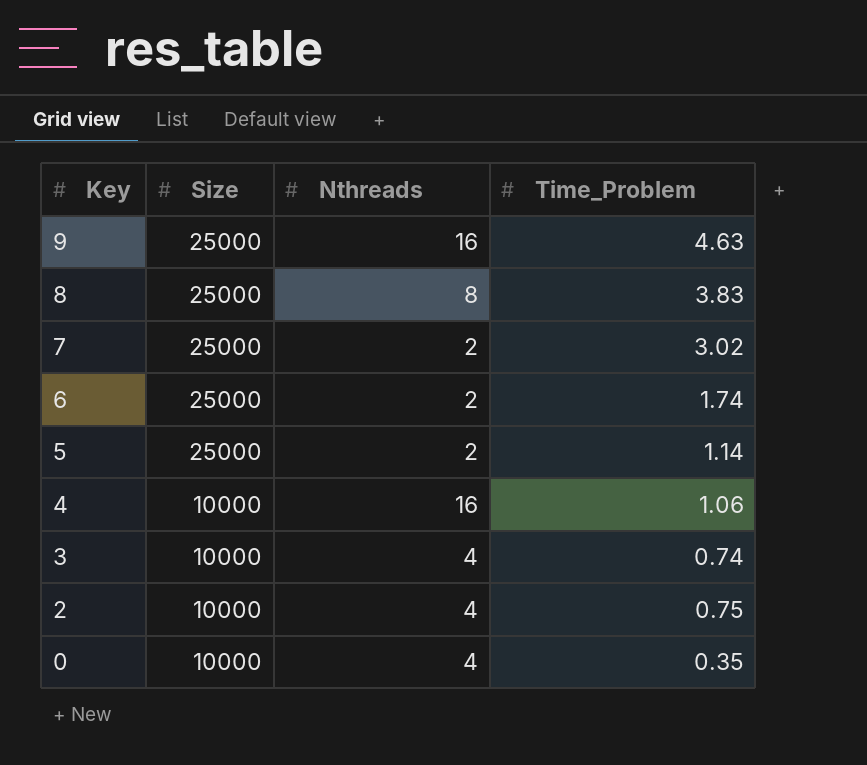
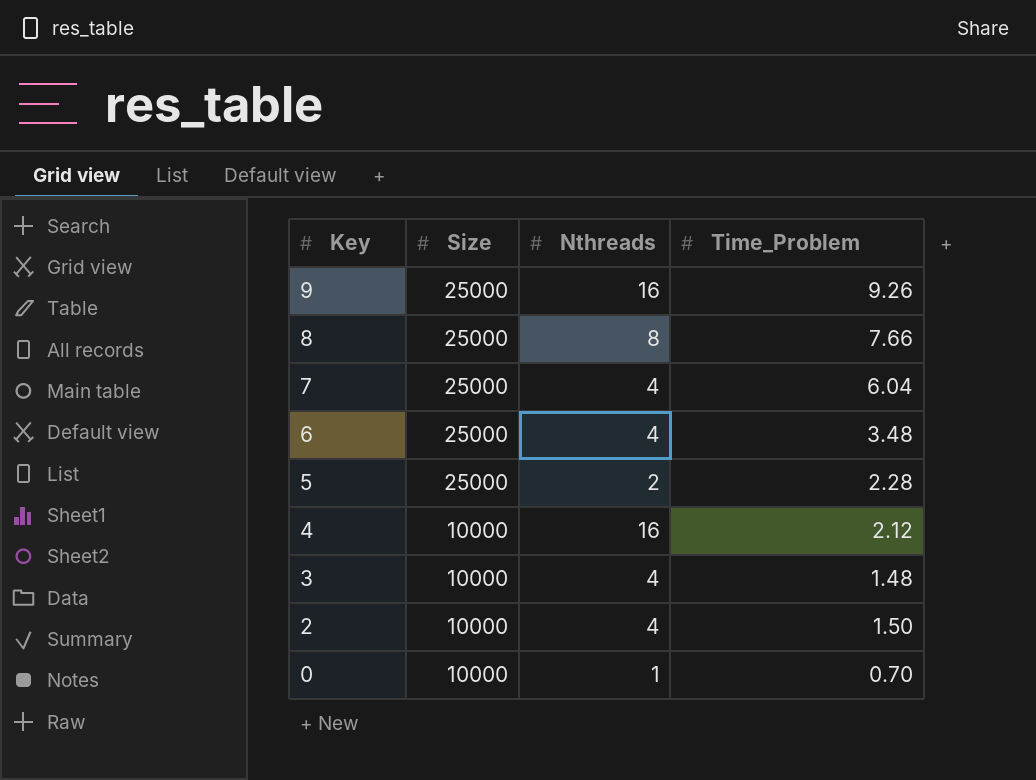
9 | Time_Problem: 4.63 -> 9.26
8 | Time_Problem: 3.83 -> 7.66
7 | Nthreads: 2 -> 4
7 | Time_Problem: 3.02 -> 6.04
6 | Nthreads: 2 -> 4
6 | Time_Problem: 1.74 -> 3.48
5 | Time_Problem: 1.14 -> 2.28
4 | Time_Problem: 1.06 -> 2.12
3 | Time_Problem: 0.74 -> 1.48
2 | Time_Problem: 0.75 -> 1.50
0 | Nthreads: 4 -> 1
0 | Time_Problem: 0.35 -> 0.70

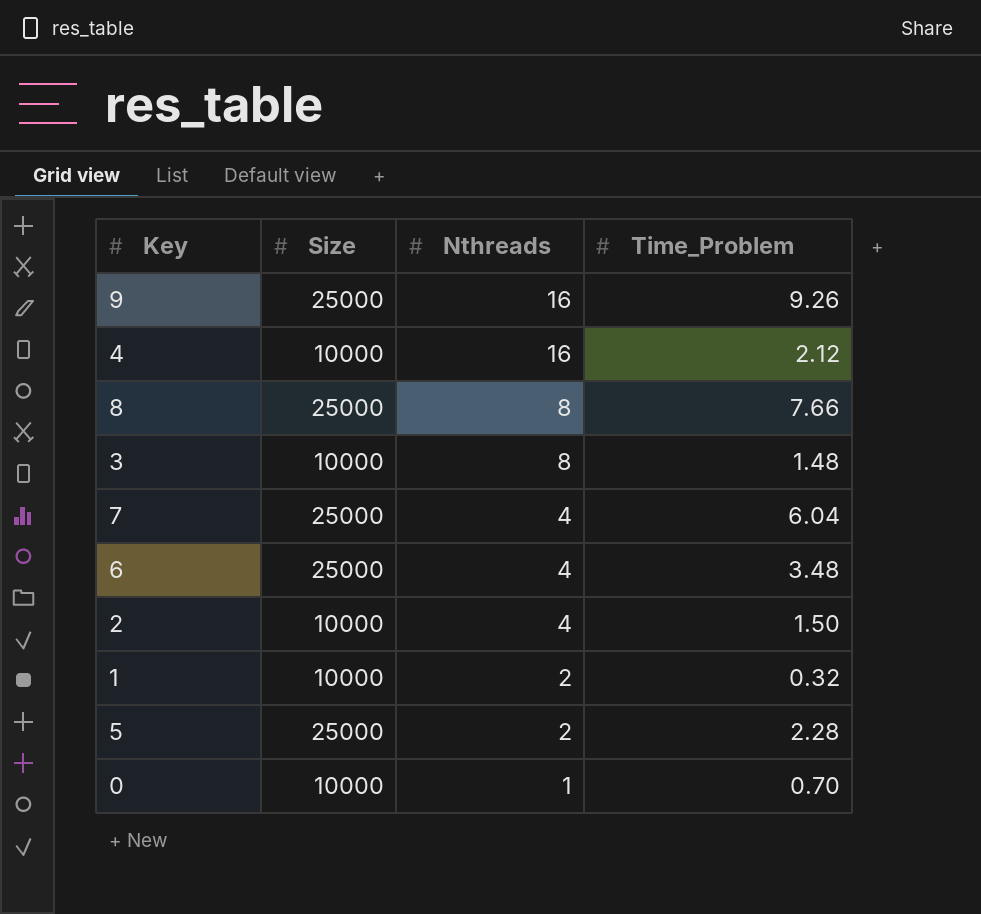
row order: Key descending -> Nthreads descending
3 | Nthreads: 4 -> 8
row 1: none -> 10000 | 2 | 0.32

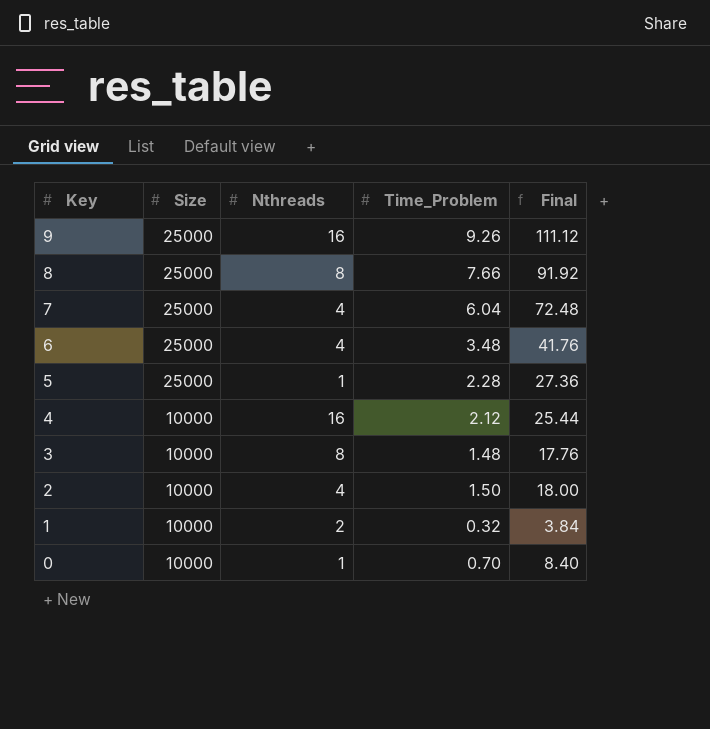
row order: Nthreads descending -> Key descending
column Final | formula: none -> [Time_Problem] * 12
5 | Nthreads: 2 -> 1

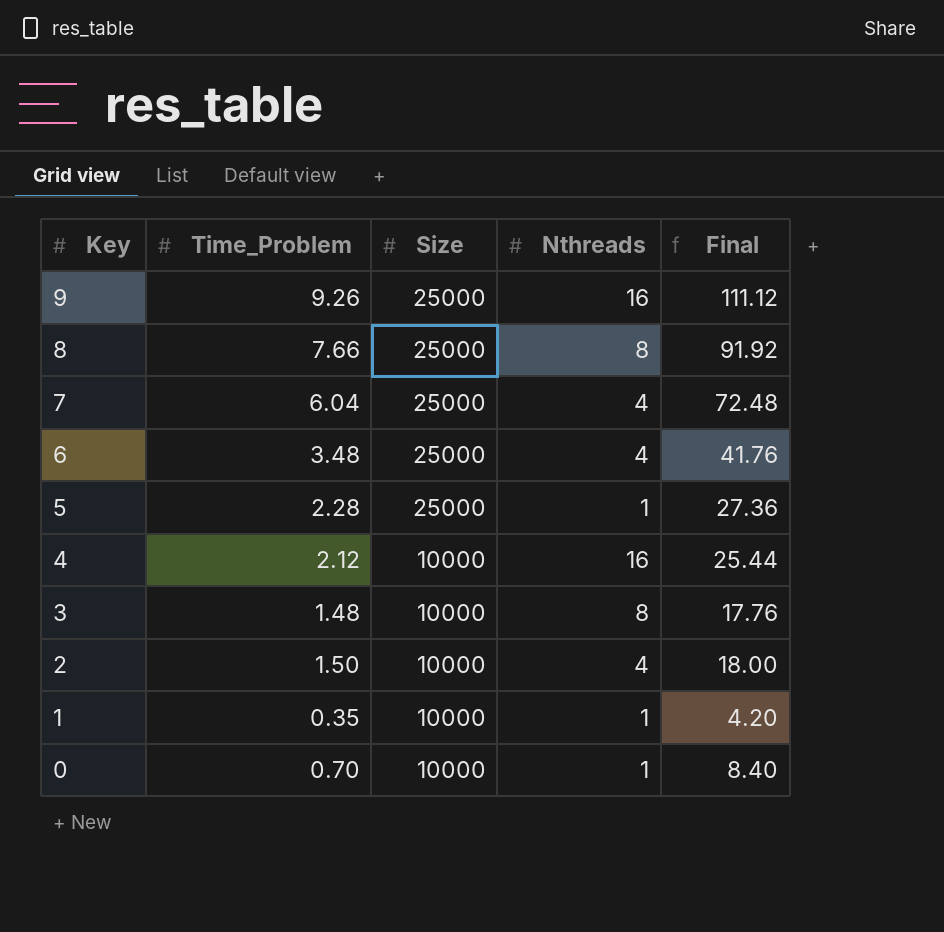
column Time_Problem | position: 4 -> 2
1 | Time_Problem: 0.32 -> 0.35
1 | Nthreads: 2 -> 1
1 | Final: 3.84 -> 4.20

